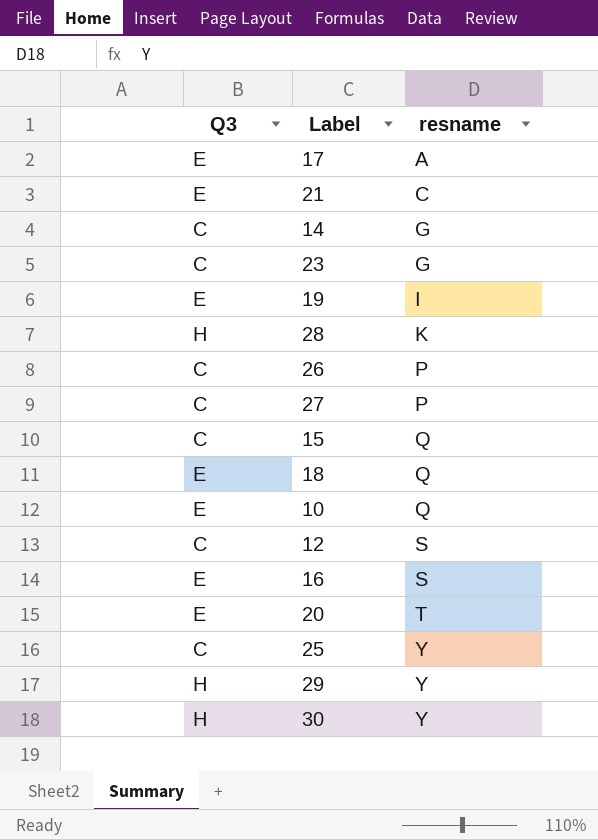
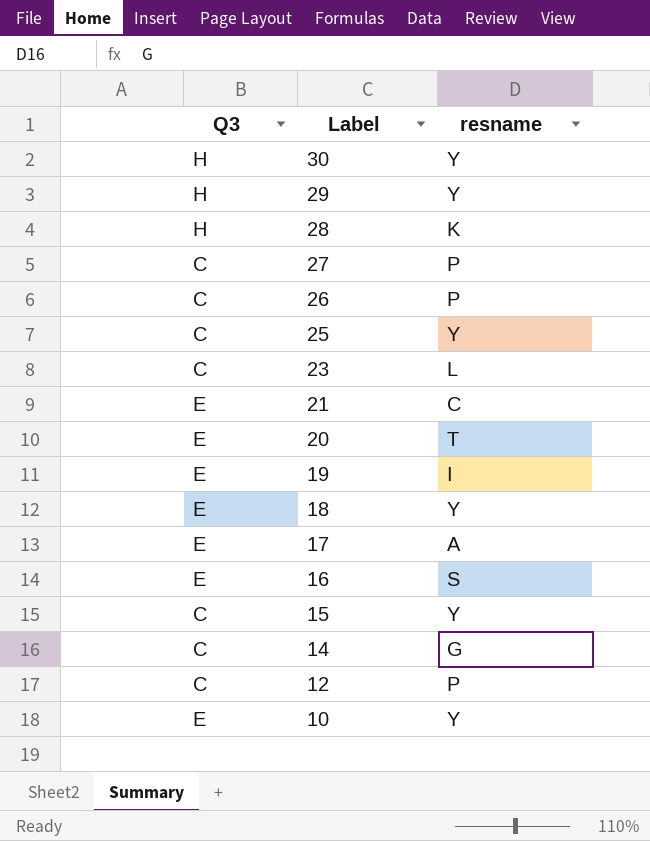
row order: resname ascending -> Label descending
23 | resname: G -> L
18 | resname: Q -> Y
15 | resname: Q -> Y
12 | resname: S -> P
10 | resname: Q -> Y

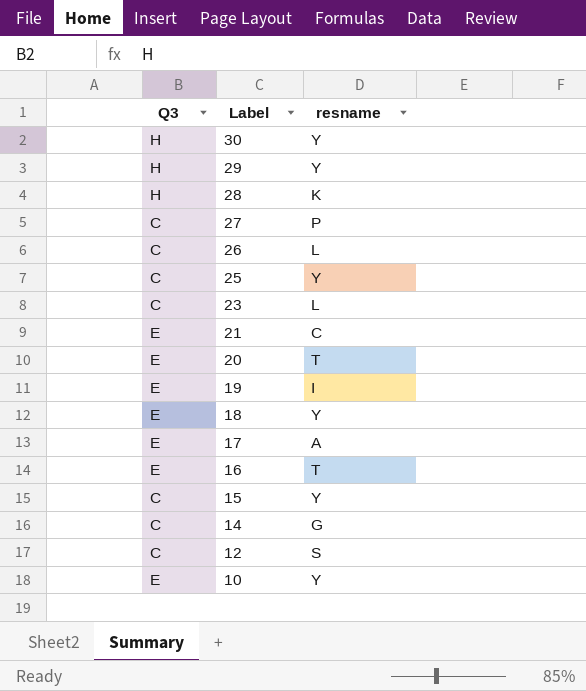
26 | resname: P -> L
16 | resname: S -> T
12 | resname: P -> S

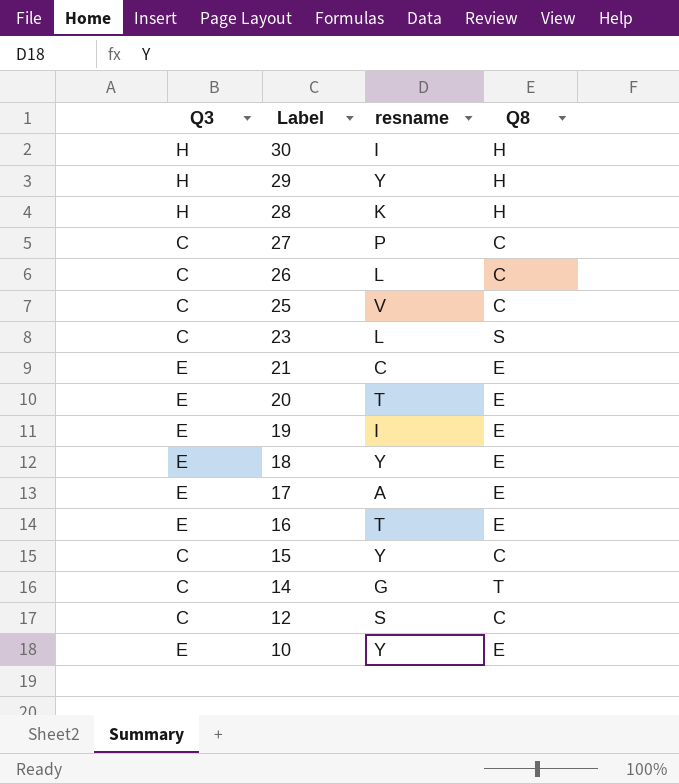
column Q8 | position: none -> 4
30 | resname: Y -> I
25 | resname: Y -> V

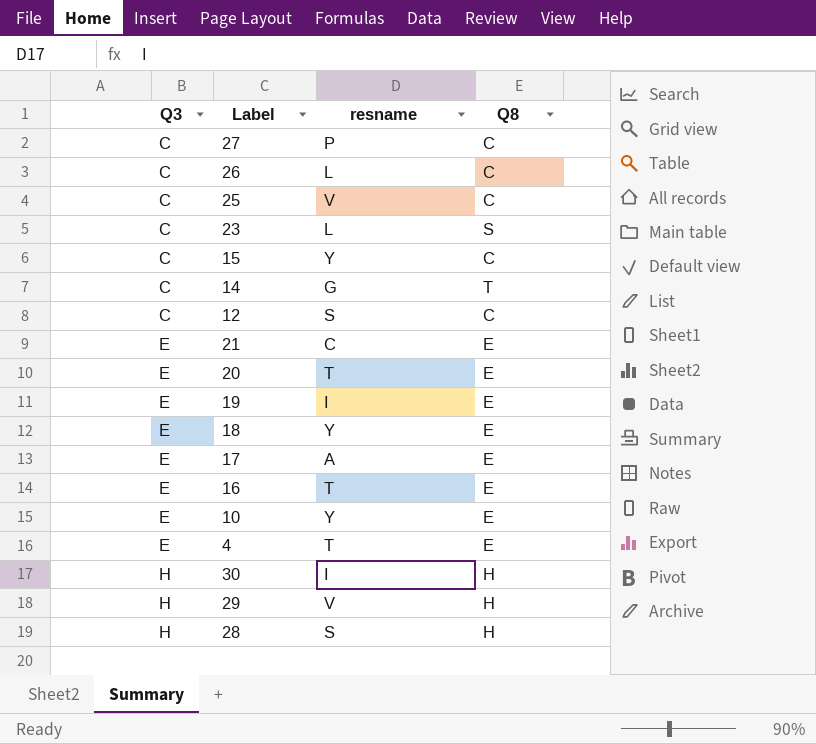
row order: Label descending -> Q3 ascending
row 4: none -> E | T | E
29 | resname: Y -> V
28 | resname: K -> S

